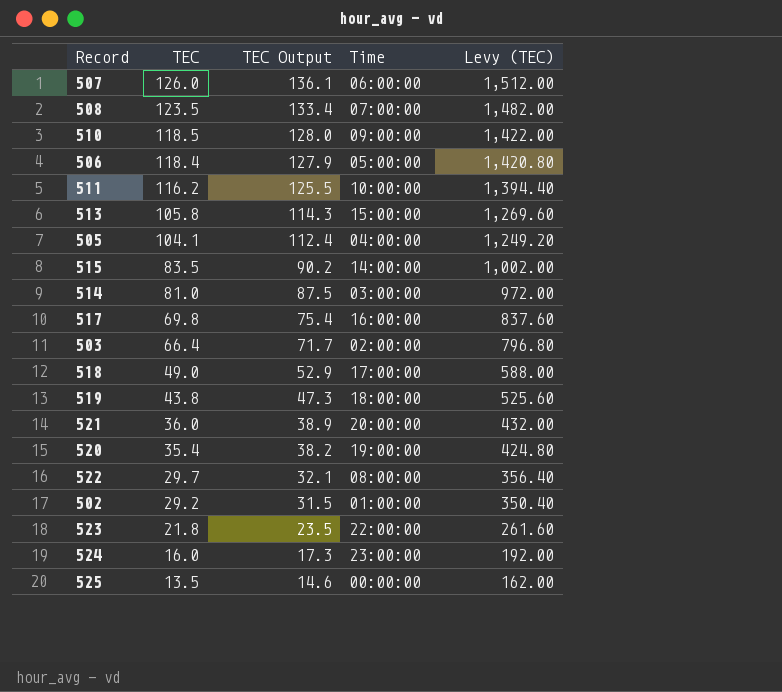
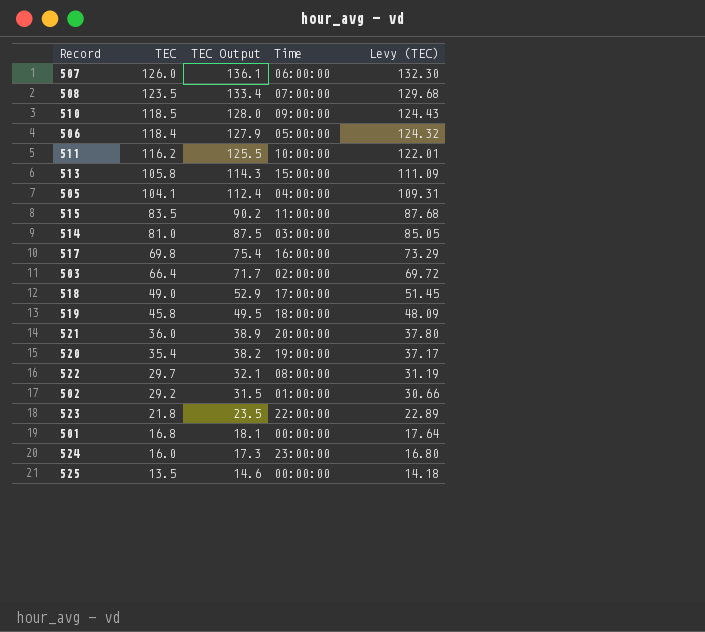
column Levy (TEC) | formula: [TEC] * 12 -> [TEC] * 1.05
515 | Time: 14:00:00 -> 11:00:00
519 | TEC: 43.8 -> 45.8
519 | TEC Output: 47.3 -> 49.5
row 501: none -> 16.8 | 18.1 | 00:00:00 | 17.64

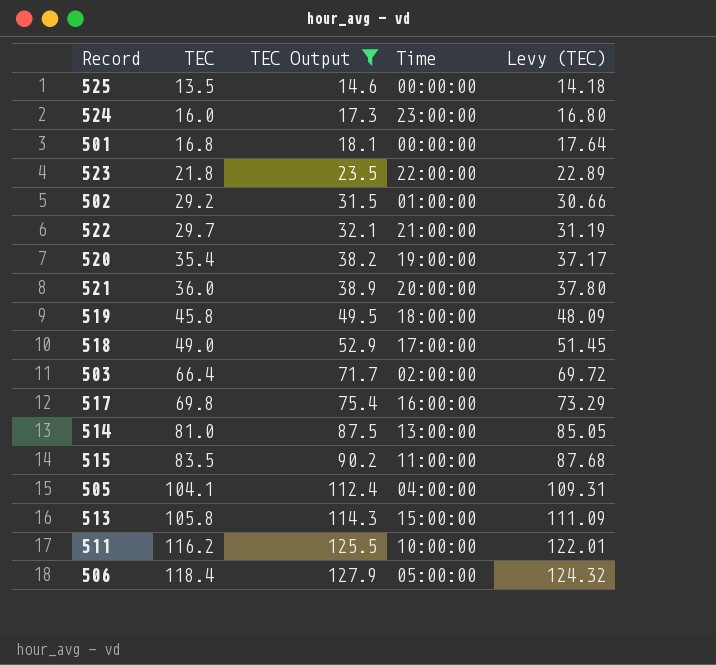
filter: none -> TEC Output <= 127.9
row order: TEC descending -> TEC ascending
522 | Time: 08:00:00 -> 21:00:00
514 | Time: 03:00:00 -> 13:00:00

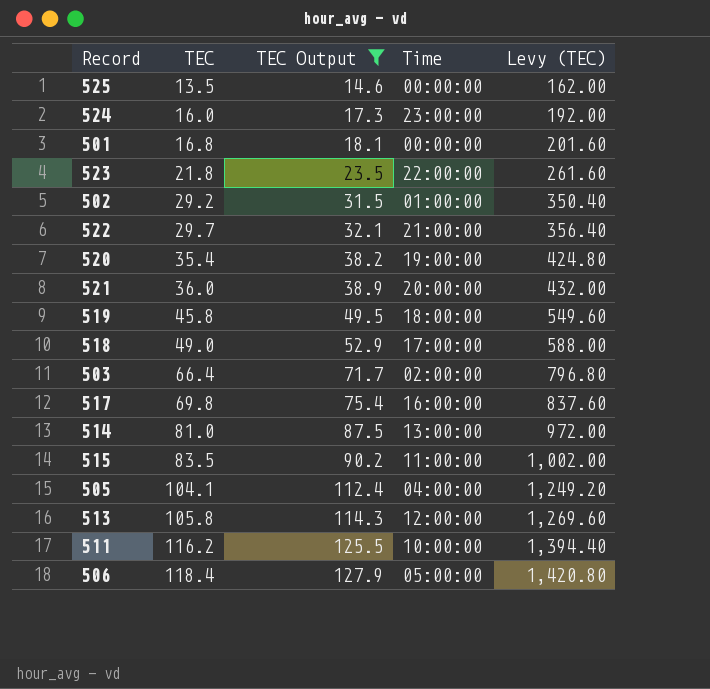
column Levy (TEC) | formula: [TEC] * 1.05 -> [TEC] * 12
513 | Time: 15:00:00 -> 12:00:00

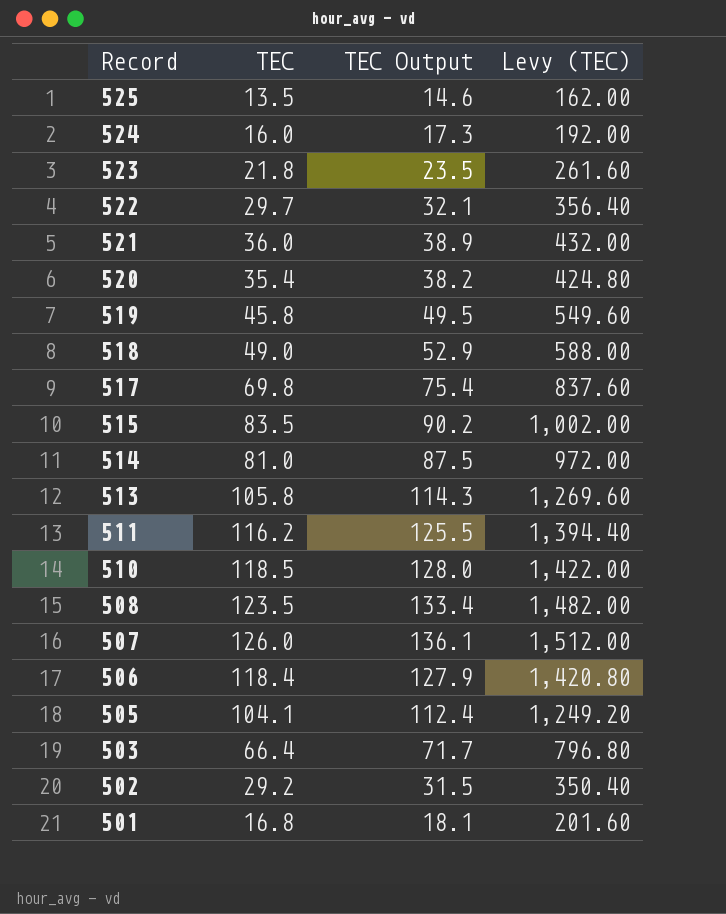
filter: TEC Output <= 127.9 -> none
row order: TEC ascending -> Record descending
column Time | position: 4 -> none

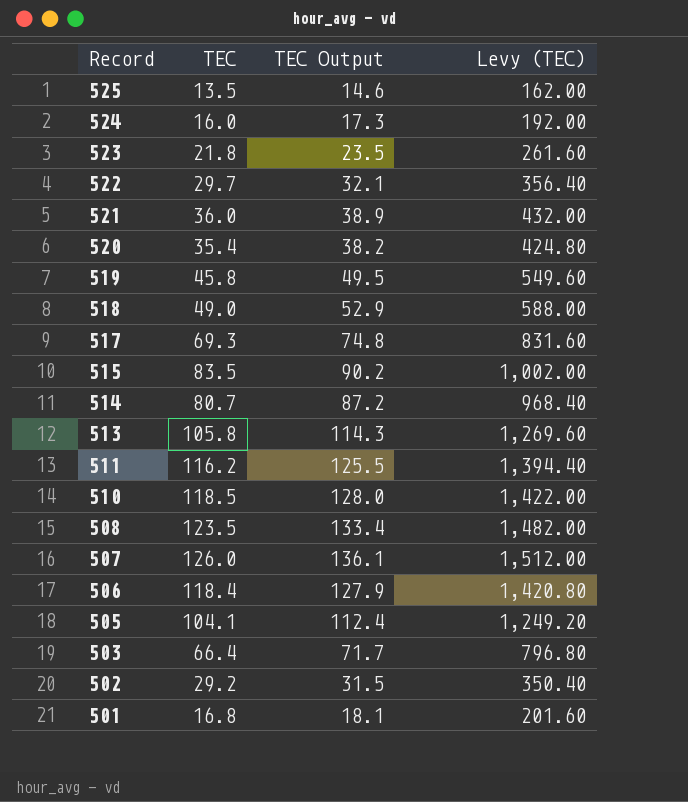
517 | TEC: 69.8 -> 69.3
517 | TEC Output: 75.4 -> 74.8
517 | Levy (TEC): 837.60 -> 831.60
514 | TEC: 81.0 -> 80.7
514 | TEC Output: 87.5 -> 87.2
514 | Levy (TEC): 972.00 -> 968.40

